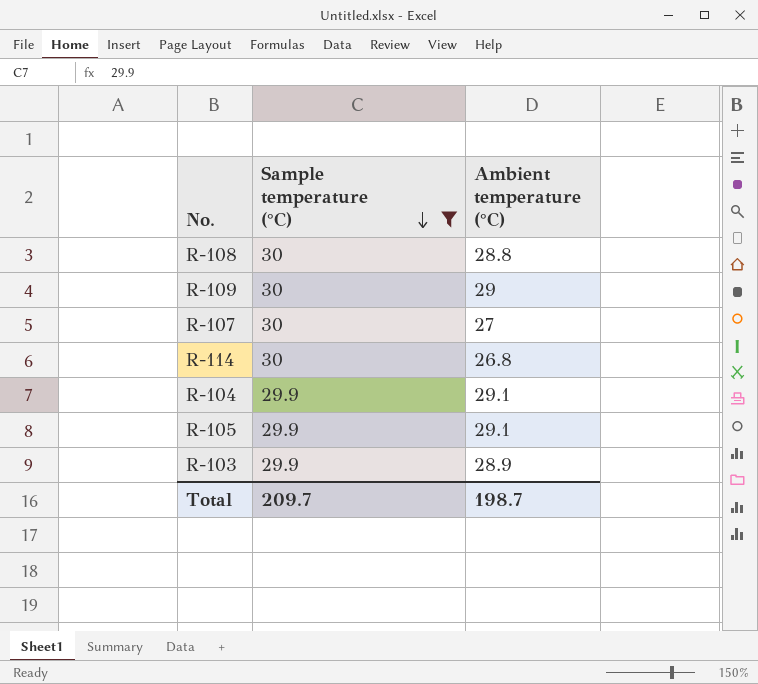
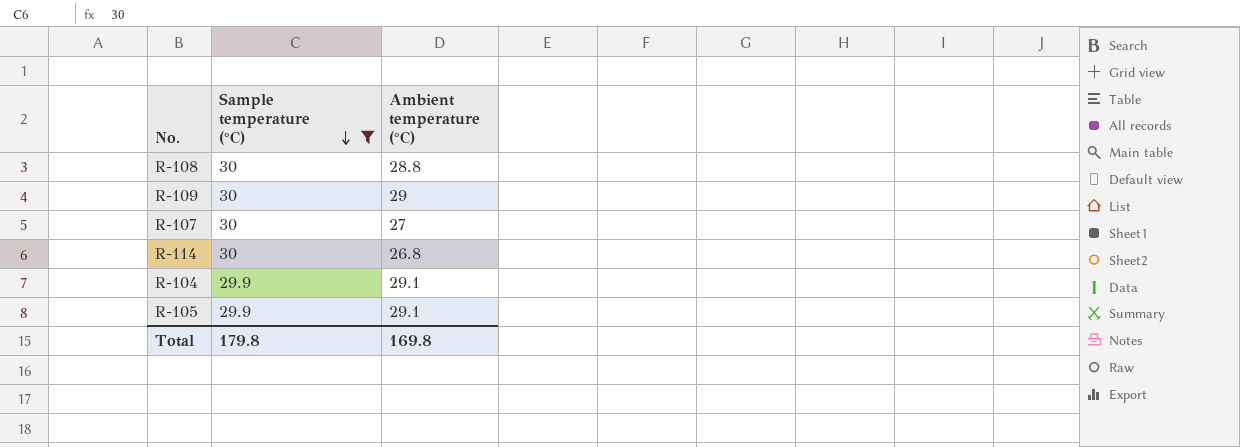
row R-103: 29.9 | 28.9 -> none
Total | Sample temperature (°C): 209.7 -> 179.8
Total | Ambient temperature (°C): 198.7 -> 169.8

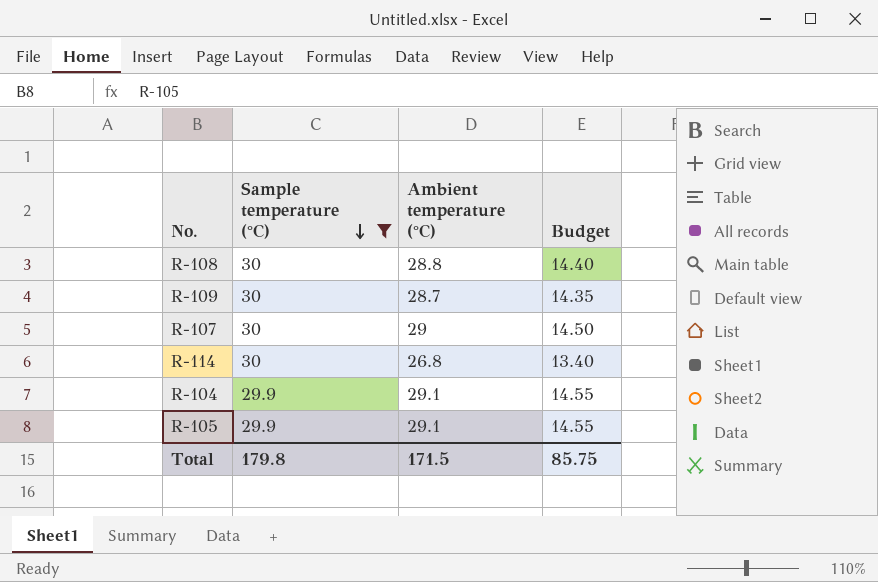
column Budget | formula: none -> [Ambient temperature (°C)] * 0.5
R-109 | Ambient temperature (°C): 29 -> 28.7
R-107 | Ambient temperature (°C): 27 -> 29
Total | Ambient temperature (°C): 169.8 -> 171.5

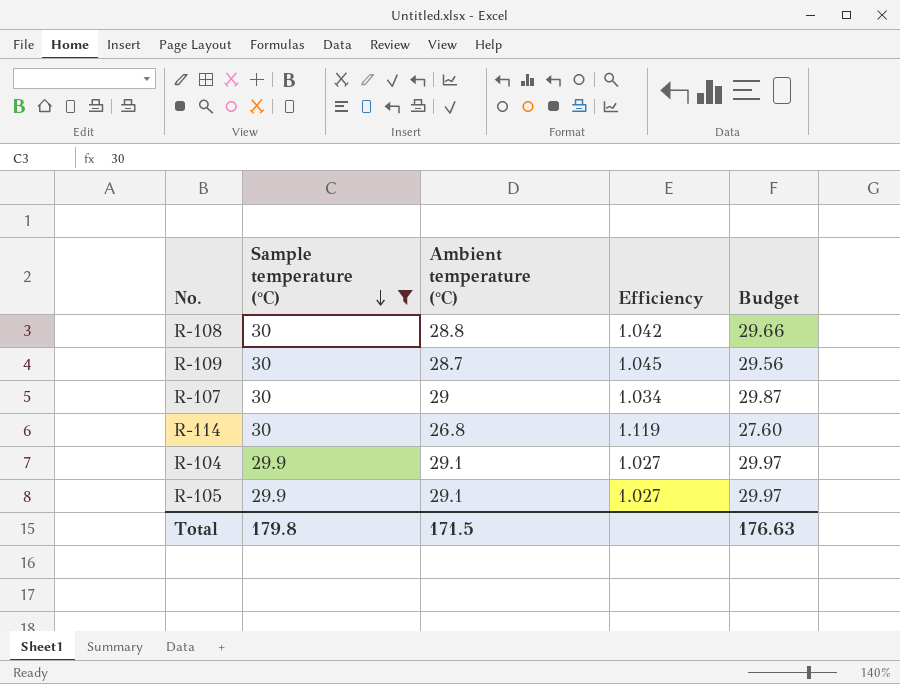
column Efficiency | formula: none -> [Sample temperature (°C)] / [Ambient temperature (°C)]
column Budget | formula: [Ambient temperature (°C)] * 0.5 -> [Ambient temperature (°C)] * 1.03
Total | Budget: 85.75 -> 176.63

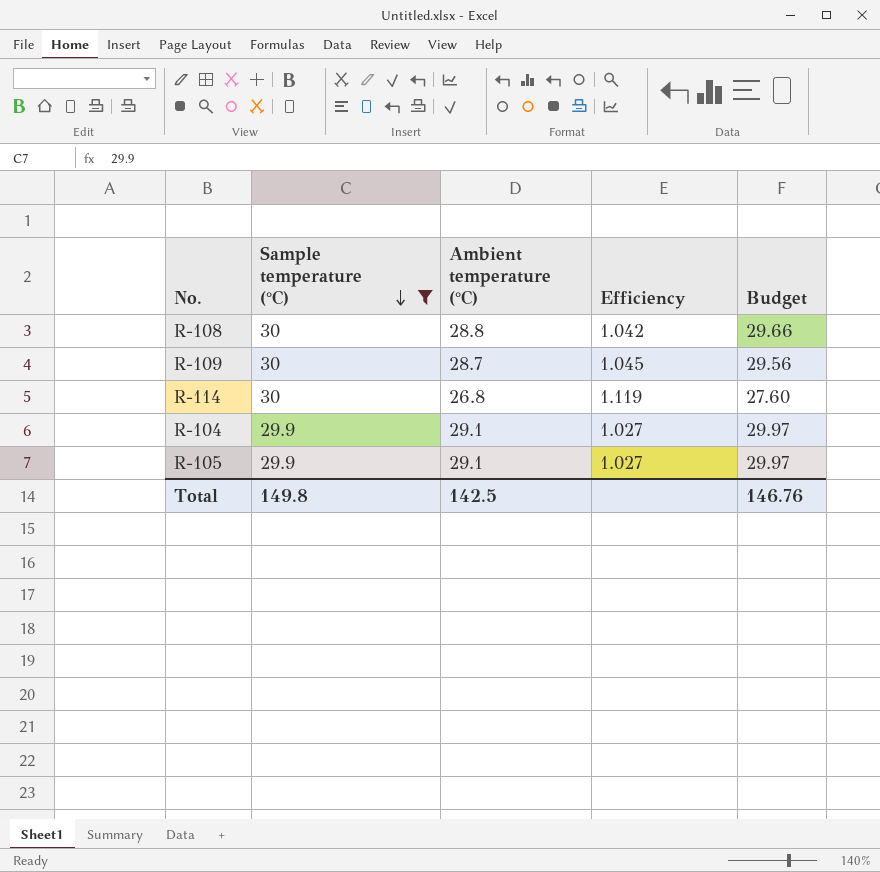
row R-107: 30 | 29 | 1.034 | 29.87 -> none
Total | Sample temperature (°C): 179.8 -> 149.8
Total | Ambient temperature (°C): 171.5 -> 142.5
Total | Budget: 176.63 -> 146.76

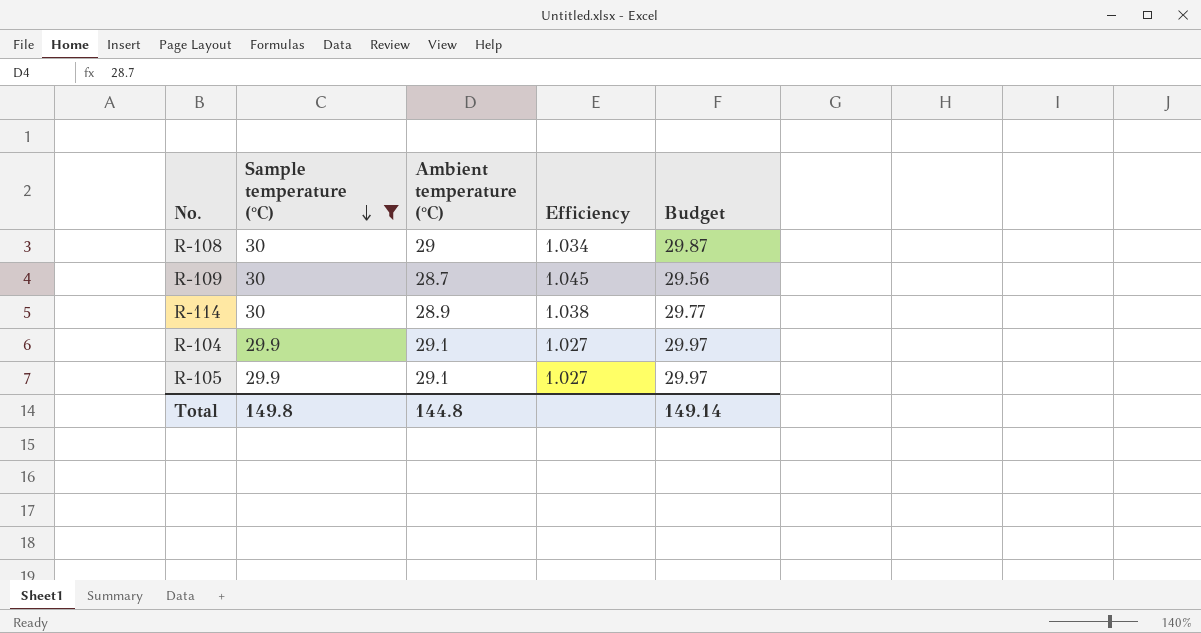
R-108 | Ambient temperature (°C): 28.8 -> 29
R-108 | Efficiency: 1.042 -> 1.034
R-108 | Budget: 29.66 -> 29.87
R-114 | Ambient temperature (°C): 26.8 -> 28.9
R-114 | Efficiency: 1.119 -> 1.038
R-114 | Budget: 27.60 -> 29.77
Total | Ambient temperature (°C): 142.5 -> 144.8
Total | Budget: 146.76 -> 149.14

